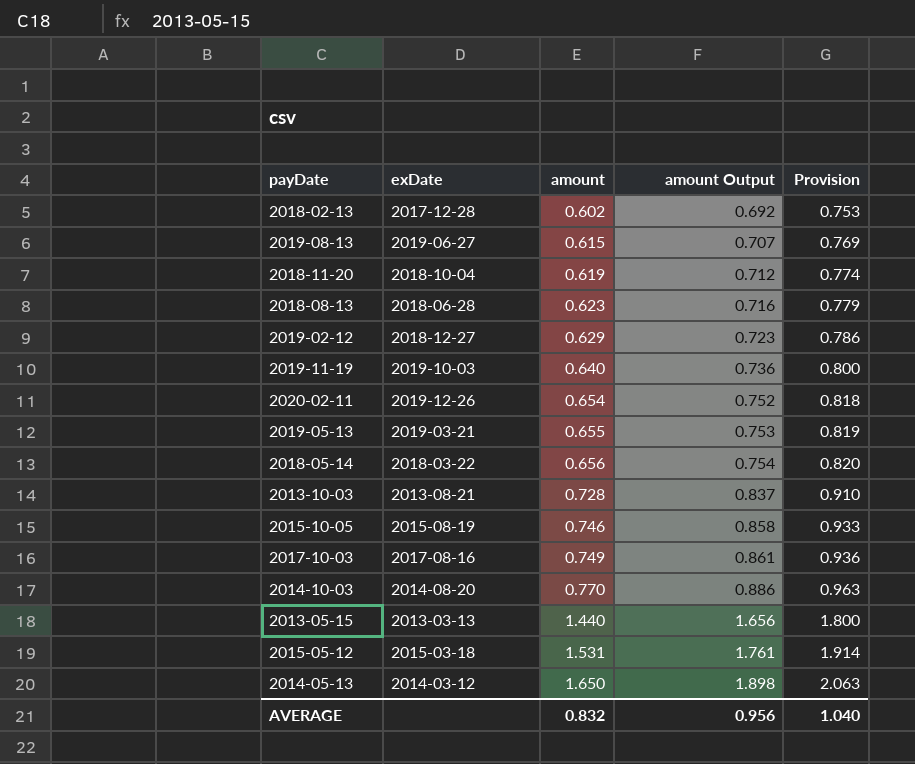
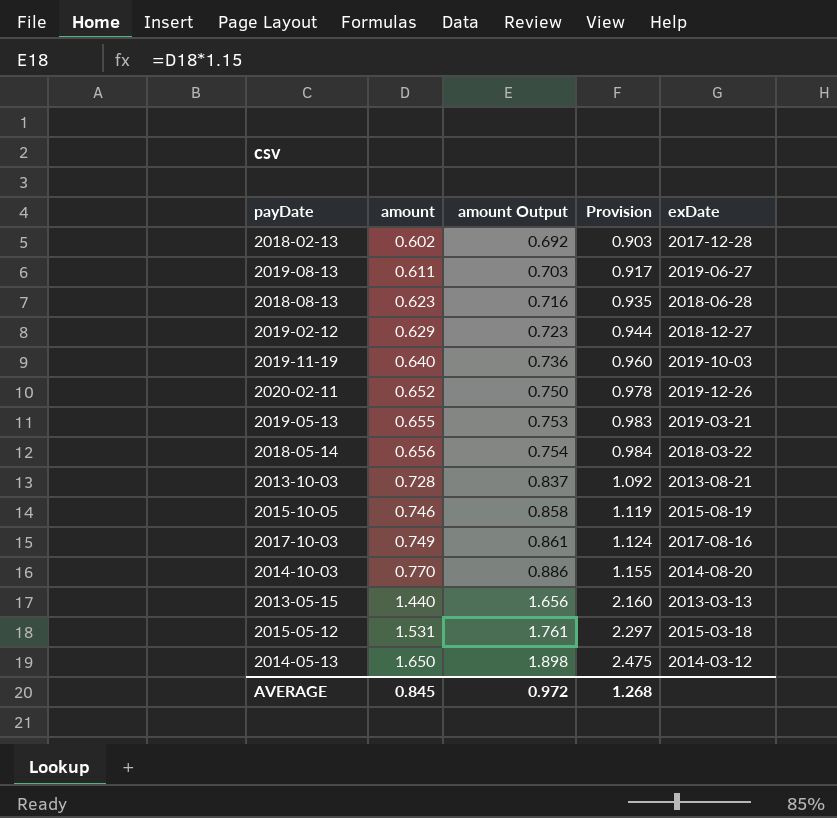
column Provision | formula: [amount] * 1.25 -> [amount] * 1.5
column exDate | position: 2 -> 5
row 2018-11-20: 2018-10-04 | 0.619 | 0.712 | 0.774 -> none
2019-08-13 | amount: 0.615 -> 0.611
2019-08-13 | amount Output: 0.707 -> 0.703
2020-02-11 | amount: 0.654 -> 0.652
2020-02-11 | amount Output: 0.752 -> 0.750
AVERAGE | amount: 0.832 -> 0.845
AVERAGE | amount Output: 0.956 -> 0.972
AVERAGE | Provision: 1.040 -> 1.268

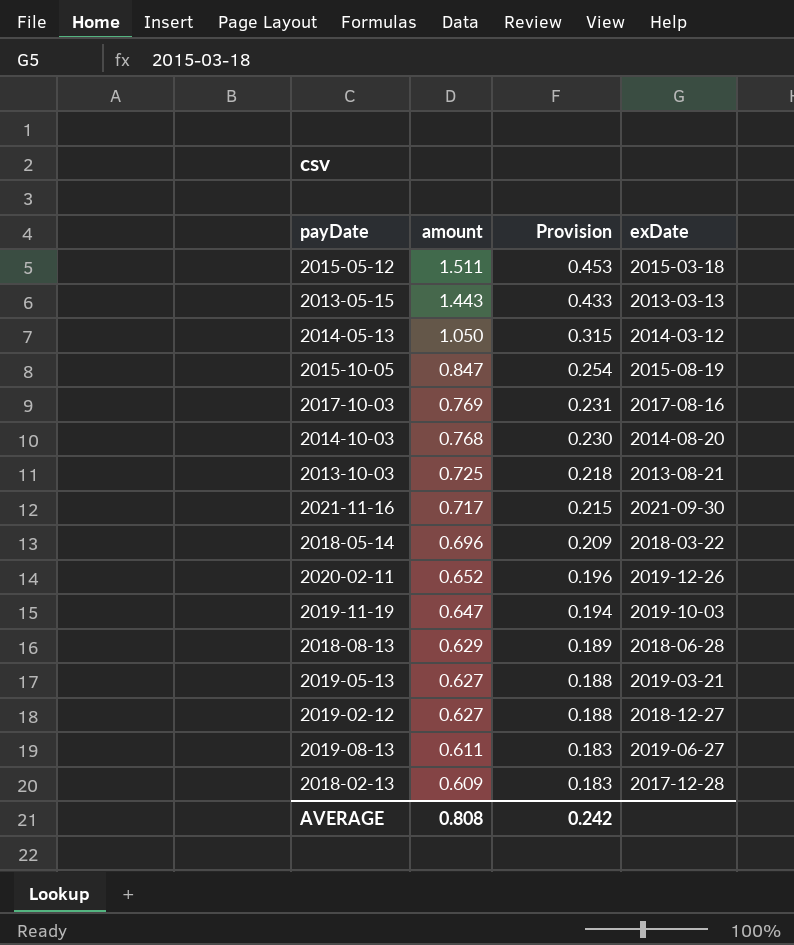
row order: amount ascending -> amount descending
column amount Output | formula: [amount] * 1.15 -> none
column Provision | formula: [amount] * 1.5 -> [amount] * 0.3
2015-05-12 | amount: 1.531 -> 1.511
2013-05-15 | amount: 1.440 -> 1.443
2014-05-13 | amount: 1.650 -> 1.050
2015-10-05 | amount: 0.746 -> 0.847
2017-10-03 | amount: 0.749 -> 0.769
2014-10-03 | amount: 0.770 -> 0.768
2013-10-03 | amount: 0.728 -> 0.725
row 2021-11-16: none -> 0.717 | 0.215 | 2021-09-30
2018-05-14 | amount: 0.656 -> 0.696
2019-11-19 | amount: 0.640 -> 0.647
2018-08-13 | amount: 0.623 -> 0.629
2019-05-13 | amount: 0.655 -> 0.627
2019-02-12 | amount: 0.629 -> 0.627
2018-02-13 | amount: 0.602 -> 0.609
AVERAGE | amount: 0.845 -> 0.808
AVERAGE | Provision: 1.268 -> 0.242

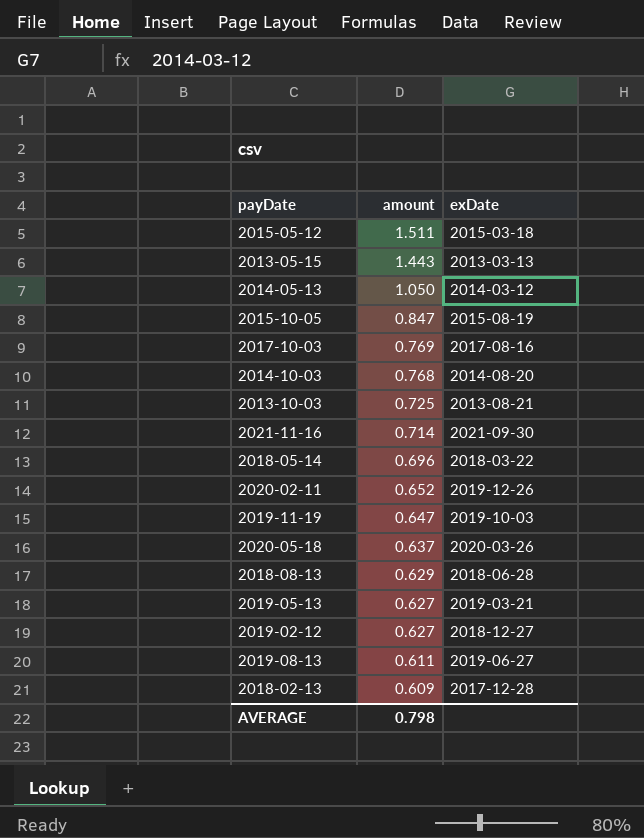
column Provision | formula: [amount] * 0.3 -> none
2021-11-16 | amount: 0.717 -> 0.714
row 2020-05-18: none -> 0.637 | 2020-03-26
AVERAGE | amount: 0.808 -> 0.798

